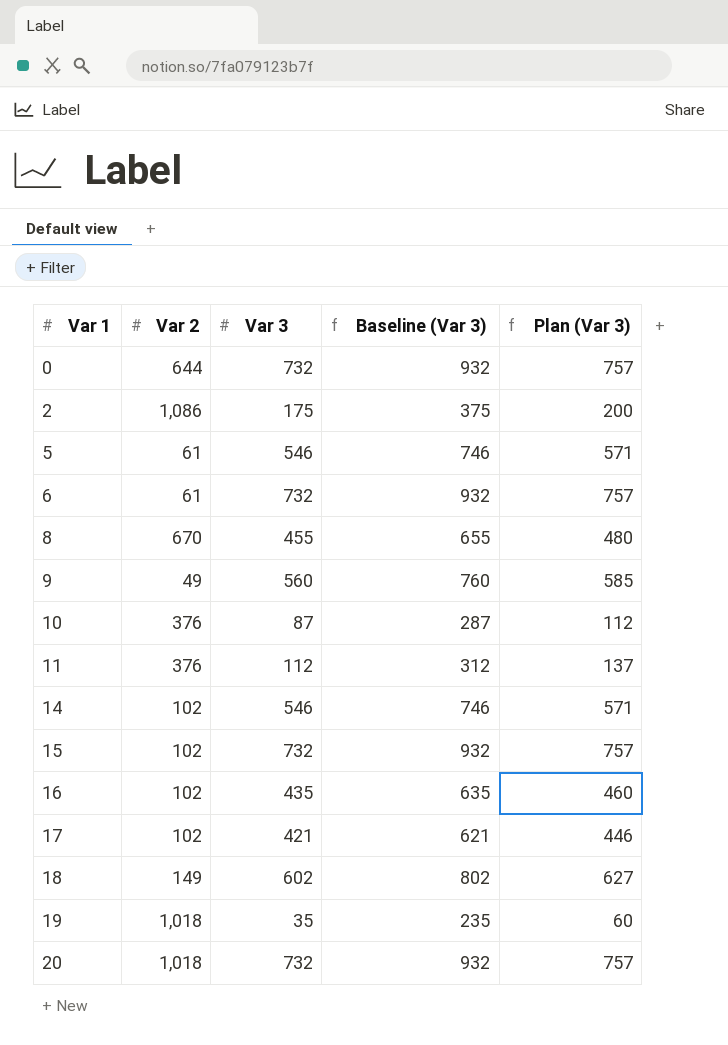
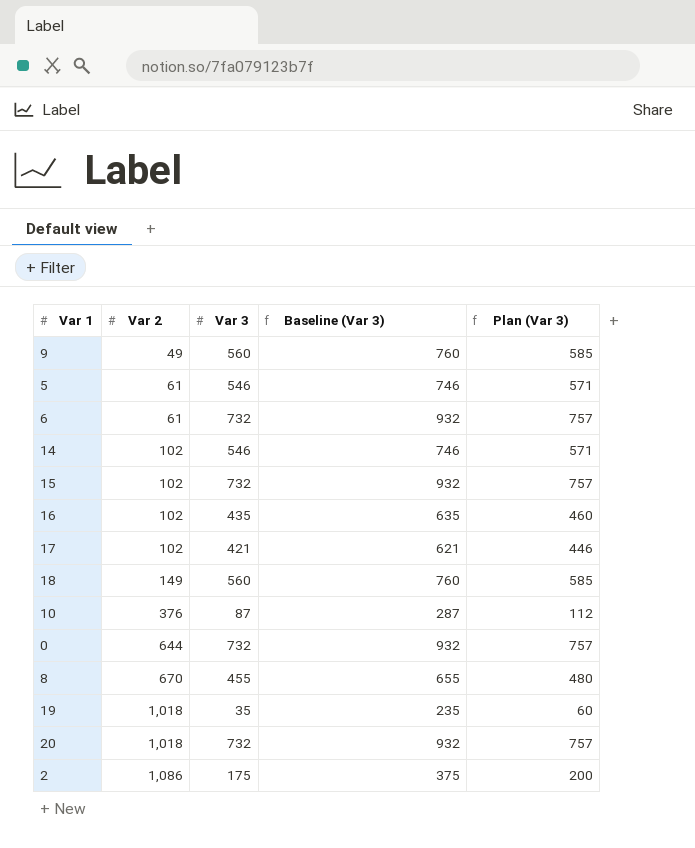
row order: Var 1 ascending -> Var 2 ascending
row 11: 376 | 112 | 312 | 137 -> none
18 | Var 3: 602 -> 560
18 | Baseline (Var 3): 802 -> 760
18 | Plan (Var 3): 627 -> 585

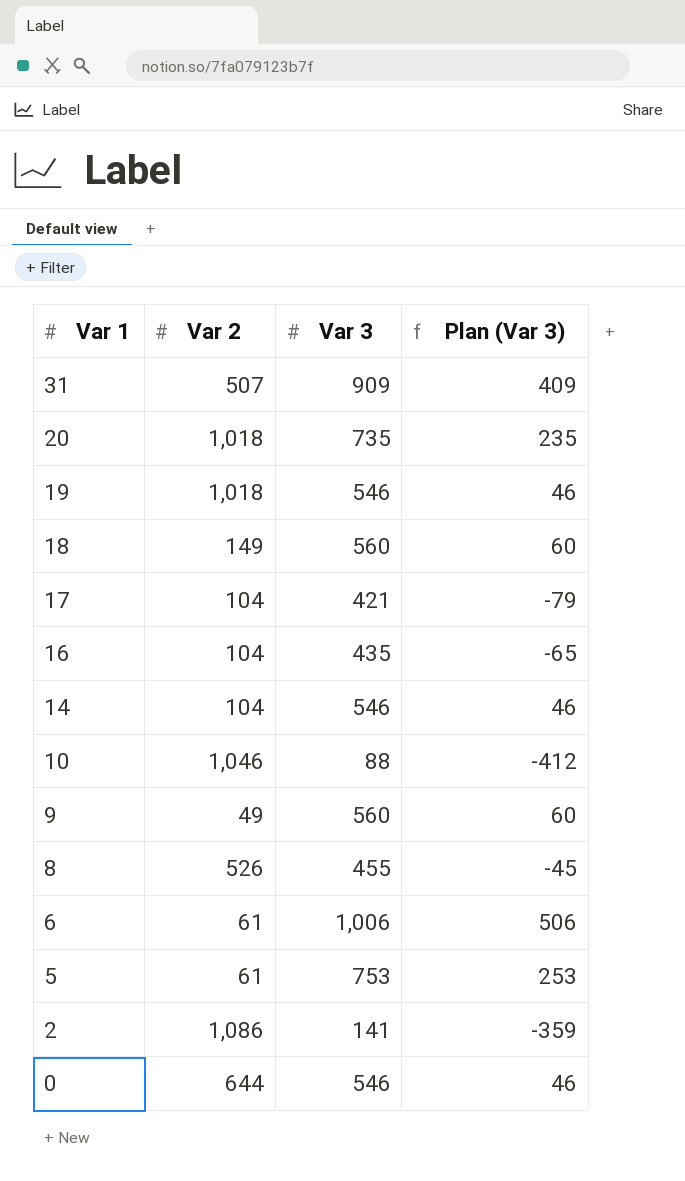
row order: Var 2 ascending -> Var 1 descending
column Baseline (Var 3) | formula: [Var 3] + 200 -> none
column Plan (Var 3) | formula: [Var 3] + 25 -> [Var 3] - 500
row 15: 102 | 732 | 932 | 757 -> none
row 31: none -> 507 | 909 | 409
20 | Var 3: 732 -> 735
19 | Var 3: 35 -> 546
17 | Var 2: 102 -> 104
16 | Var 2: 102 -> 104
14 | Var 2: 102 -> 104
10 | Var 2: 376 -> 1,046
10 | Var 3: 87 -> 88
8 | Var 2: 670 -> 526
6 | Var 3: 732 -> 1,006
5 | Var 3: 546 -> 753
2 | Var 3: 175 -> 141
0 | Var 3: 732 -> 546

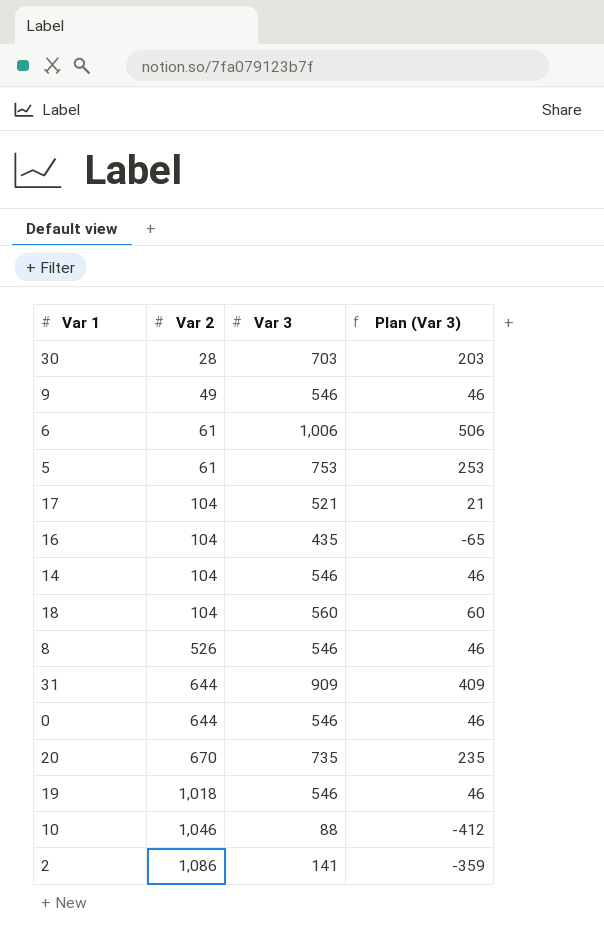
row order: Var 1 descending -> Var 2 ascending
row 30: none -> 28 | 703 | 203
9 | Var 3: 560 -> 546
9 | Plan (Var 3): 60 -> 46
17 | Var 3: 421 -> 521
17 | Plan (Var 3): -79 -> 21
18 | Var 2: 149 -> 104
8 | Var 3: 455 -> 546
8 | Plan (Var 3): -45 -> 46
31 | Var 2: 507 -> 644
20 | Var 2: 1,018 -> 670

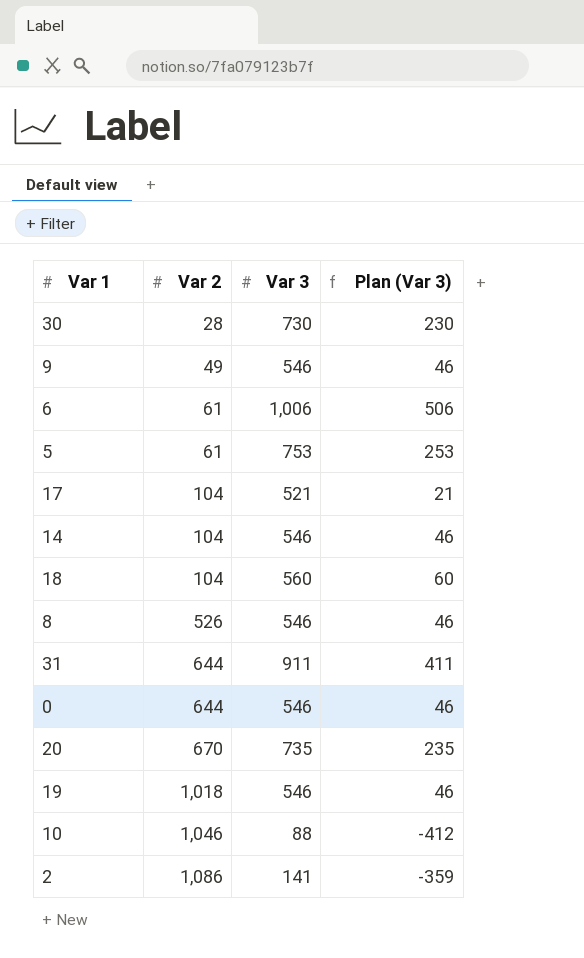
row 16: 104 | 435 | -65 -> none
30 | Var 3: 703 -> 730
30 | Plan (Var 3): 203 -> 230
31 | Var 3: 909 -> 911
31 | Plan (Var 3): 409 -> 411

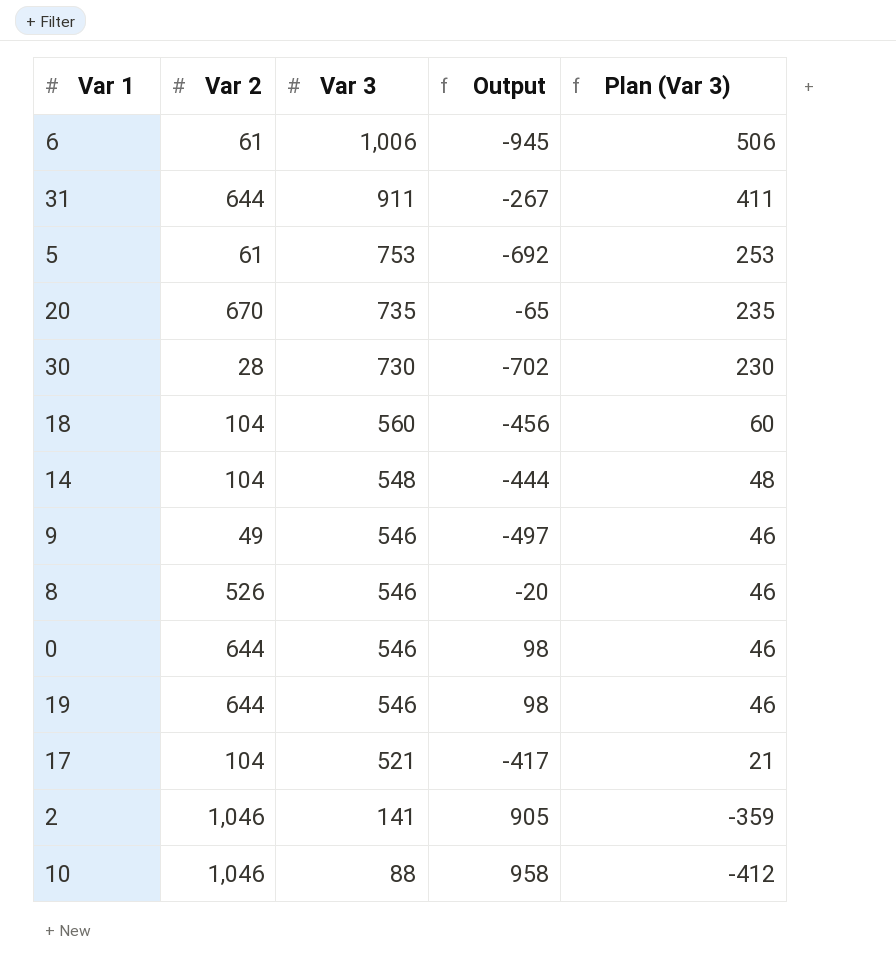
row order: Var 2 ascending -> Var 3 descending
column Output | formula: none -> [Var 2] - [Var 3]
14 | Var 3: 546 -> 548
14 | Plan (Var 3): 46 -> 48
19 | Var 2: 1,018 -> 644
2 | Var 2: 1,086 -> 1,046

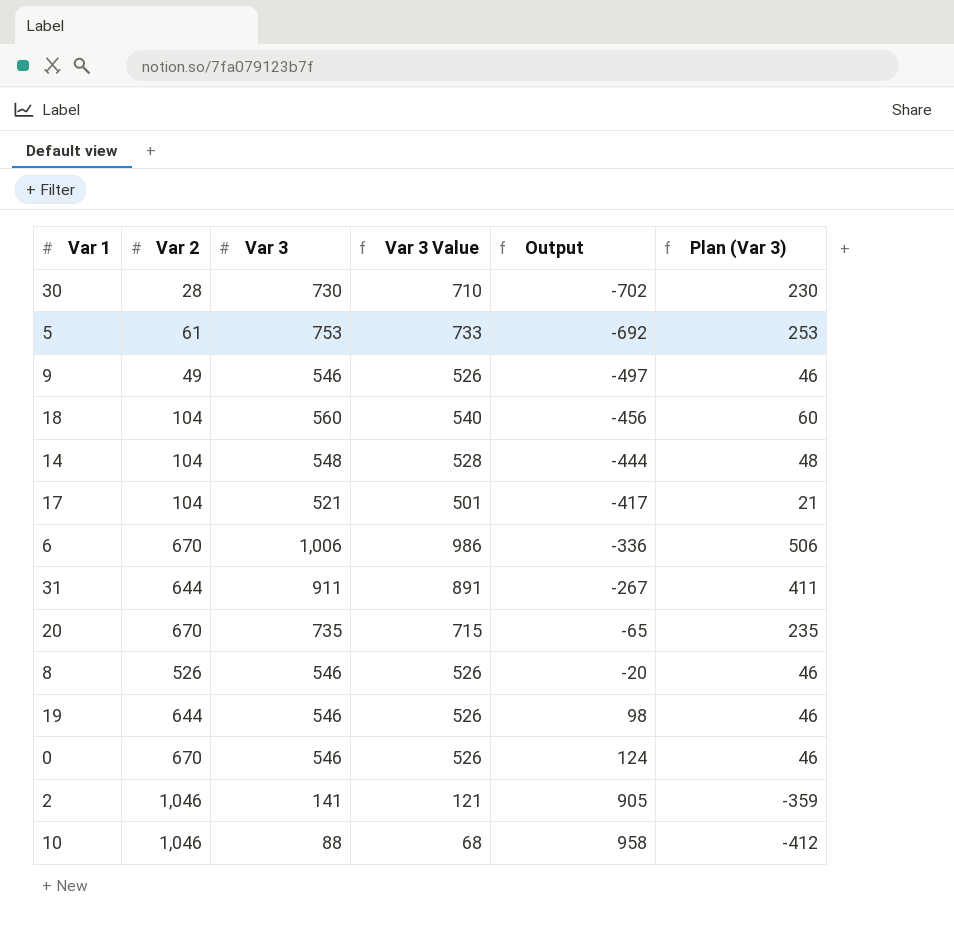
row order: Var 3 descending -> Output ascending
column Var 3 Value | formula: none -> [Var 3] - 20
6 | Var 2: 61 -> 670
6 | Output: -945 -> -336
0 | Var 2: 644 -> 670
0 | Output: 98 -> 124

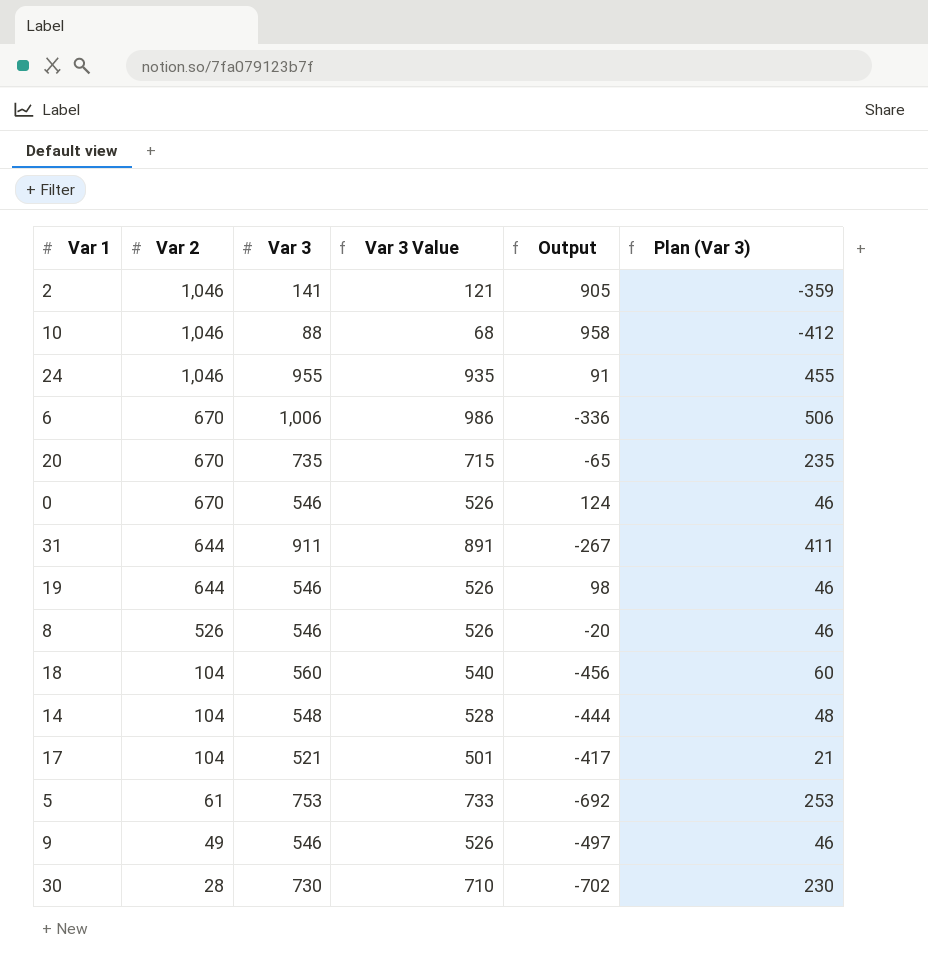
row order: Output ascending -> Var 2 descending
row 24: none -> 1,046 | 955 | 935 | 91 | 455

